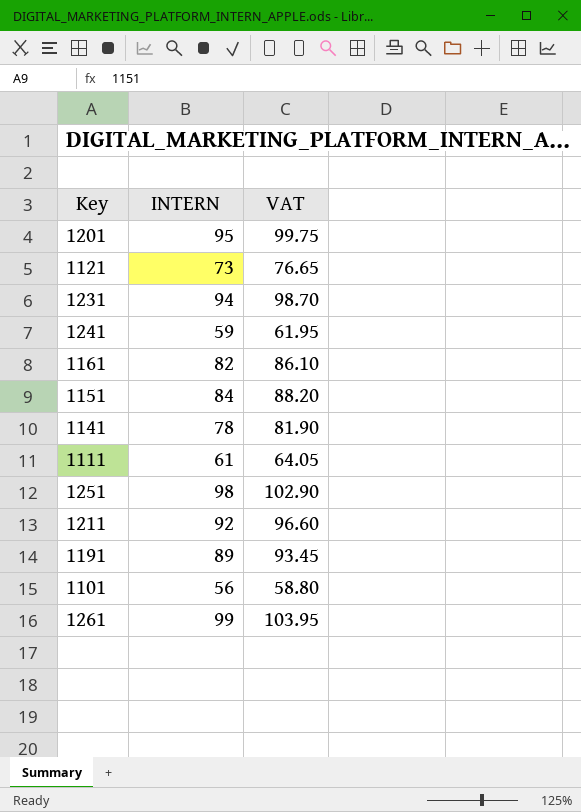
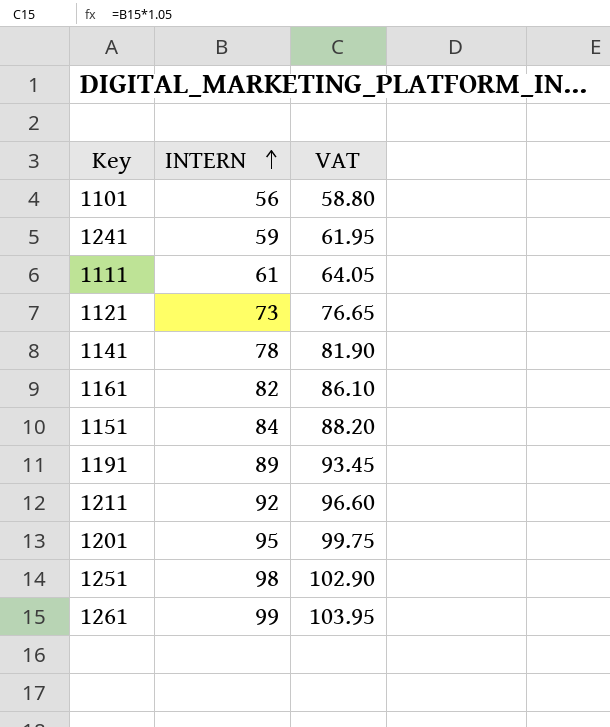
row order: none -> INTERN ascending
row 1231: 94 | 98.70 -> none

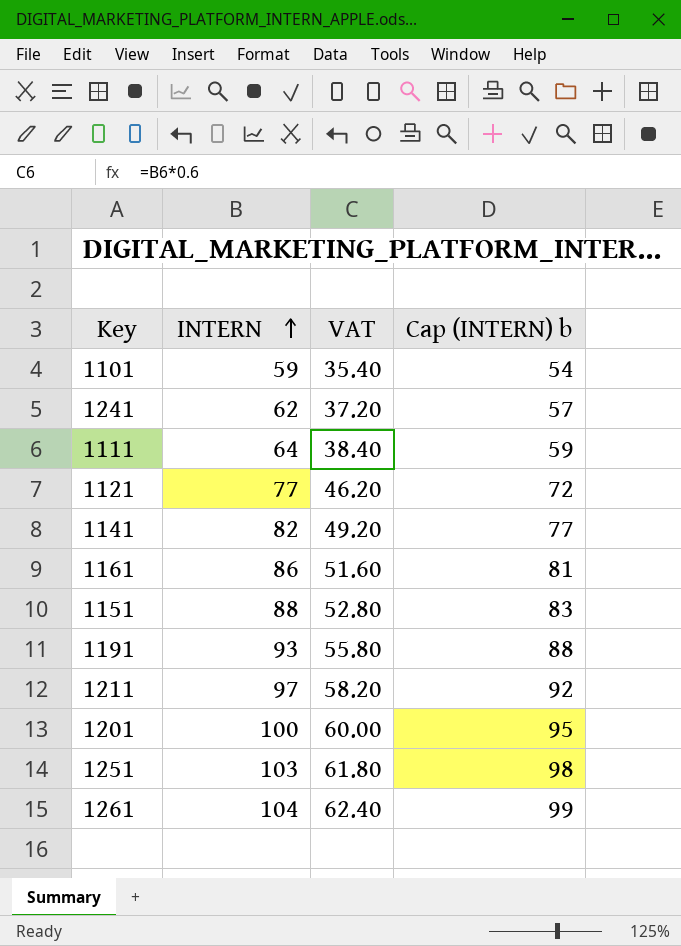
column VAT | formula: [INTERN] * 1.05 -> [INTERN] * 0.6
column Cap (INTERN) b | formula: none -> [INTERN] - 5
1101 | INTERN: 56 -> 59
1241 | INTERN: 59 -> 62
1111 | INTERN: 61 -> 64
1121 | INTERN: 73 -> 77
1141 | INTERN: 78 -> 82
1161 | INTERN: 82 -> 86
1151 | INTERN: 84 -> 88
1191 | INTERN: 89 -> 93
1211 | INTERN: 92 -> 97
1201 | INTERN: 95 -> 100
1251 | INTERN: 98 -> 103
1261 | INTERN: 99 -> 104

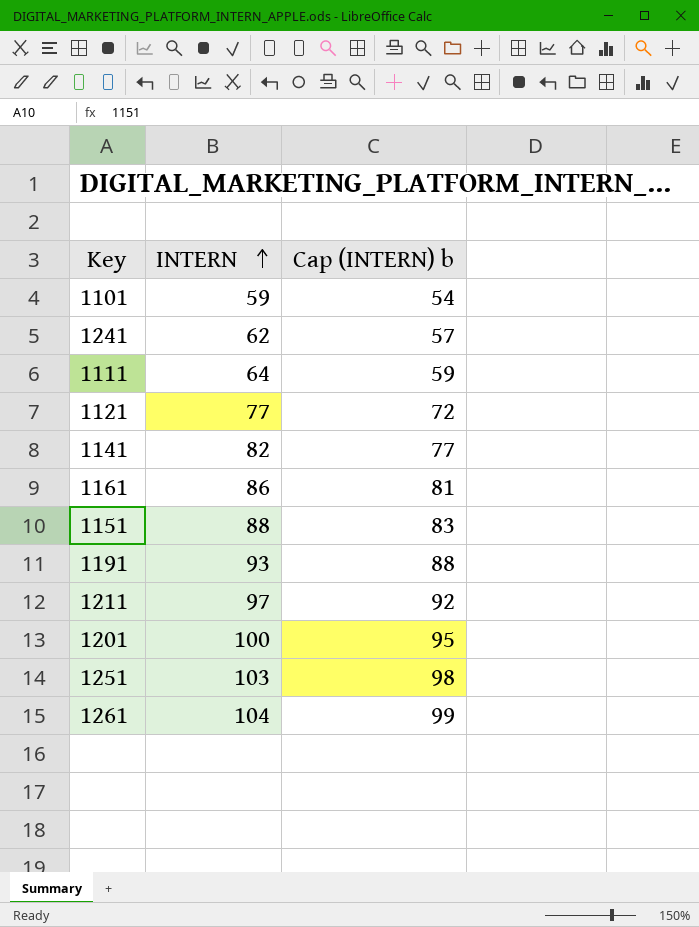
column VAT | formula: [INTERN] * 0.6 -> none

